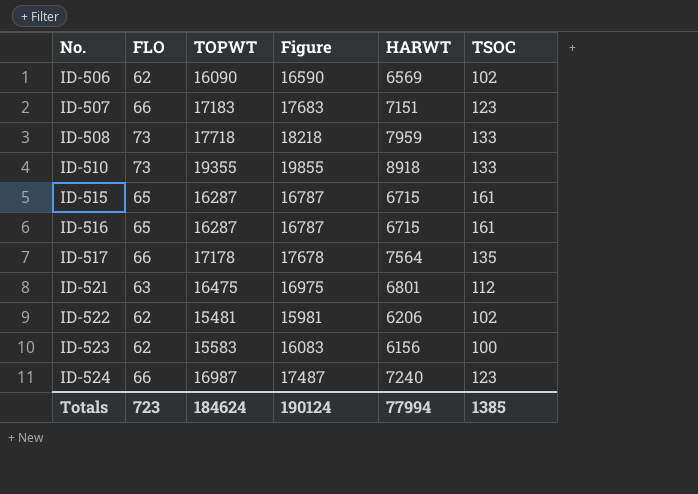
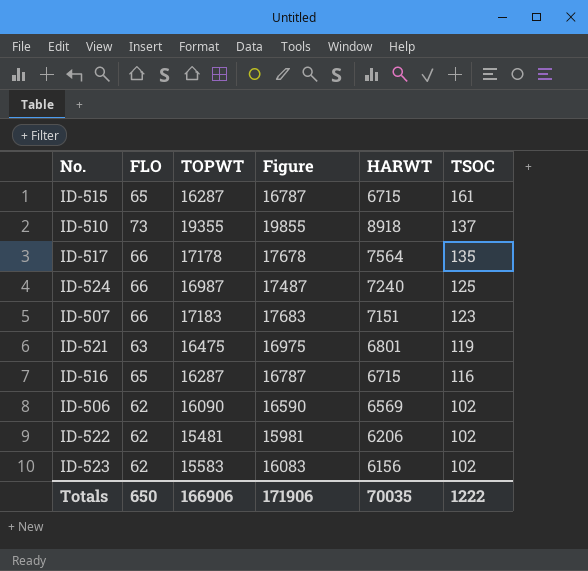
row order: No. ascending -> TSOC descending
row ID-508: 73 | 17718 | 18218 | 7959 | 133 -> none
ID-510 | TSOC: 133 -> 137
ID-524 | TSOC: 123 -> 125
ID-521 | TSOC: 112 -> 119
ID-516 | TSOC: 161 -> 116
ID-523 | TSOC: 100 -> 102
Totals | FLO: 723 -> 650
Totals | TOPWT: 184624 -> 166906
Totals | Figure: 190124 -> 171906
Totals | HARWT: 77994 -> 70035
Totals | TSOC: 1385 -> 1222

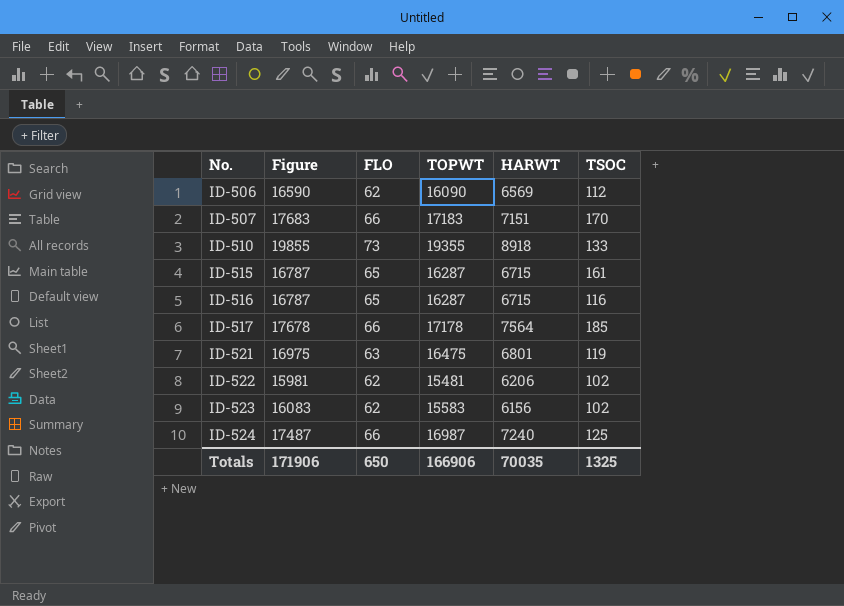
row order: TSOC descending -> No. ascending
column Figure | position: 4 -> 2
ID-506 | TSOC: 102 -> 112
ID-507 | TSOC: 123 -> 170
ID-510 | TSOC: 137 -> 133
ID-517 | TSOC: 135 -> 185
Totals | TSOC: 1222 -> 1325

